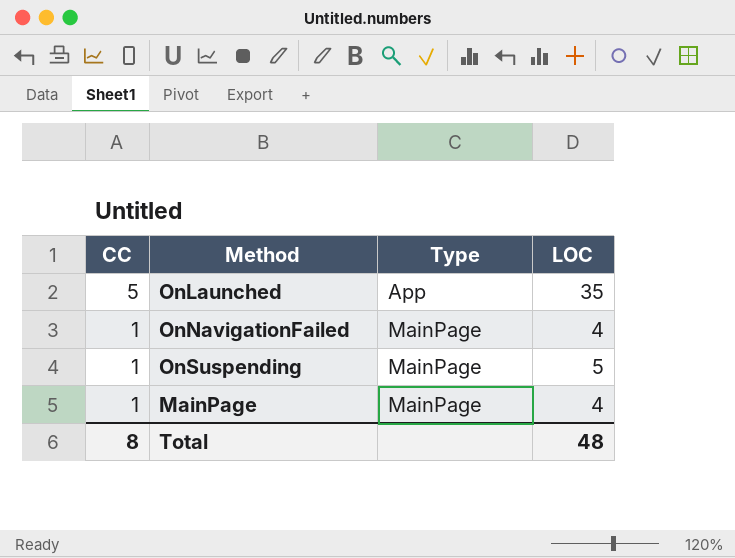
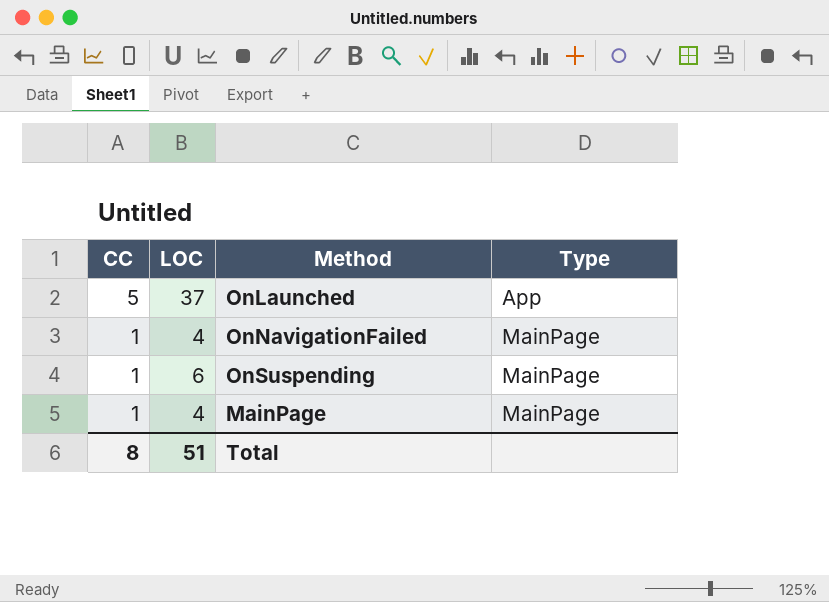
column LOC | position: 4 -> 2
OnLaunched | LOC: 35 -> 37
OnSuspending | LOC: 5 -> 6
Total | LOC: 48 -> 51

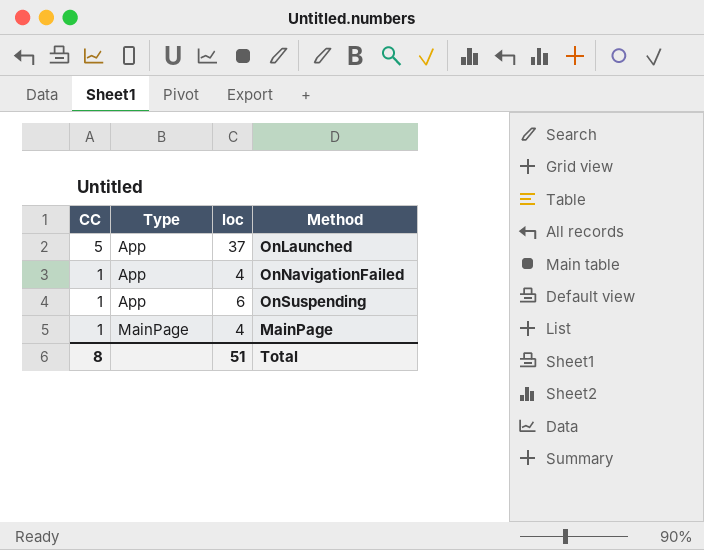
column Type | position: 4 -> 2
column name: LOC -> loc
OnNavigationFailed | Type: MainPage -> App
OnSuspending | Type: MainPage -> App

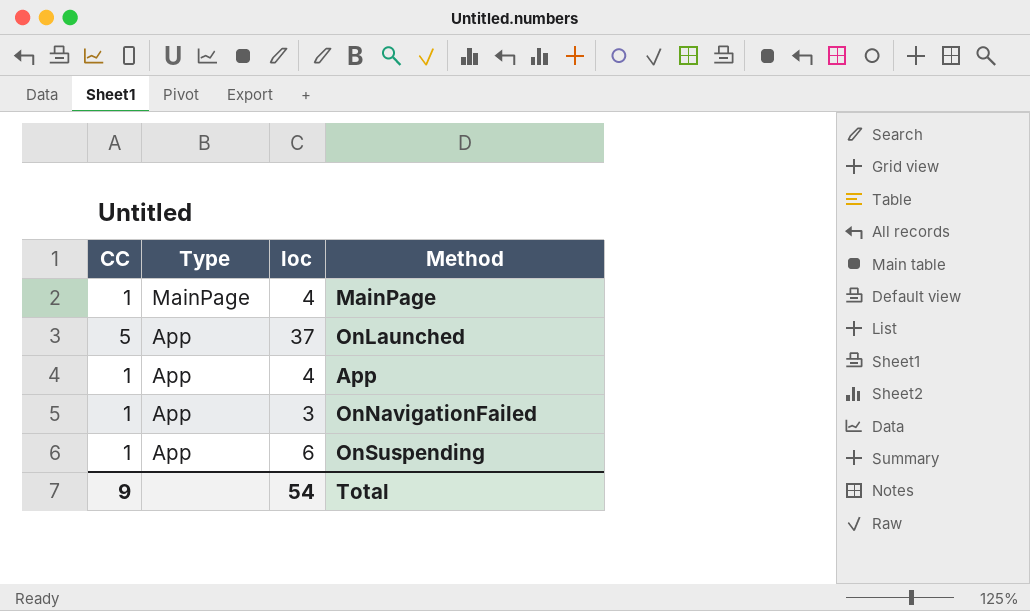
row order: CC descending -> Type descending
row App: none -> 1 | App | 4
OnNavigationFailed | loc: 4 -> 3
Total | CC: 8 -> 9
Total | loc: 51 -> 54

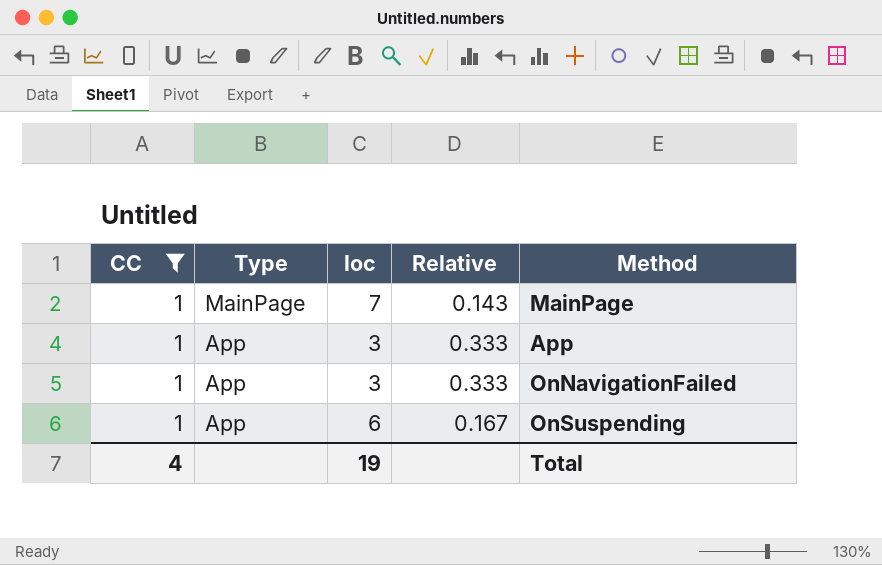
filter: none -> CC = 1
column Relative | formula: none -> [CC] / [loc]
MainPage | loc: 4 -> 7
App | loc: 4 -> 3
Total | CC: 9 -> 4
Total | loc: 54 -> 19

